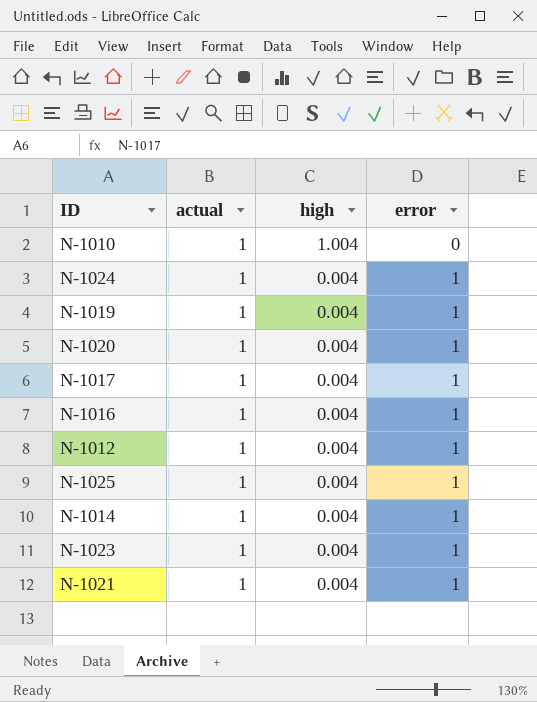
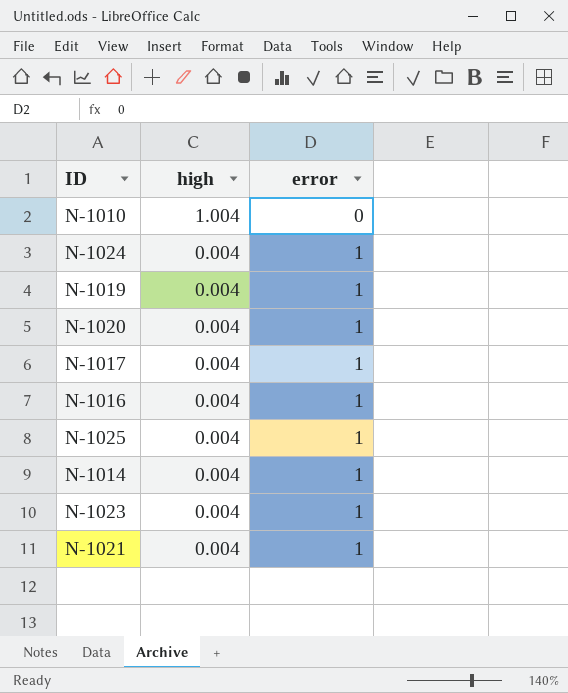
column actual | position: 2 -> none
row N-1012: 1 | 0.004 | 1 -> none

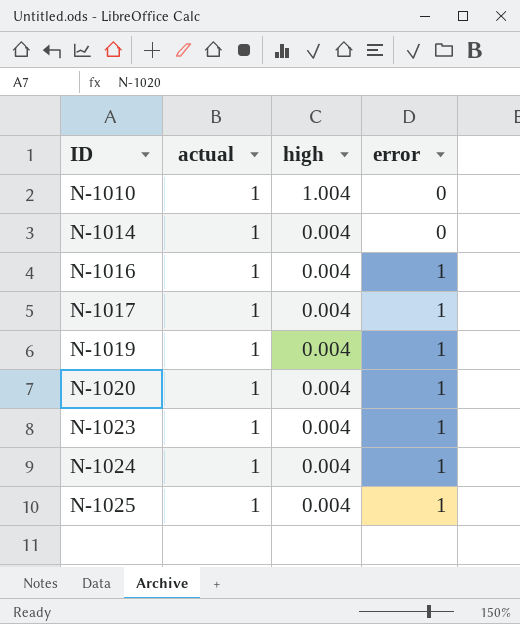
row order: high descending -> ID ascending
column actual | position: none -> 2
row N-1021: 0.004 | 1 -> none
N-1014 | error: 1 -> 0

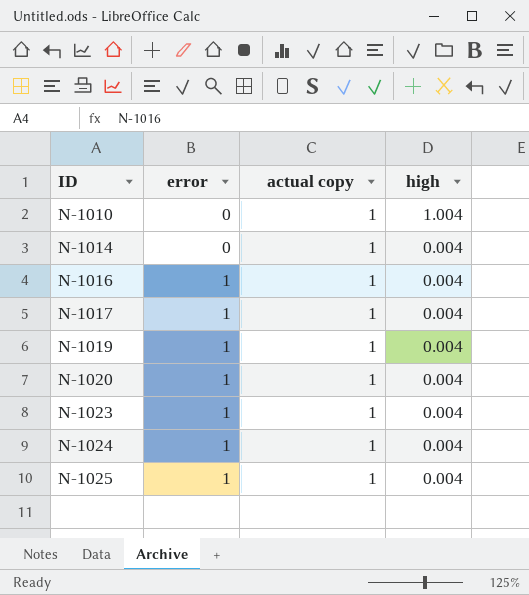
column error | position: 4 -> 2
column name: actual -> actual copy

